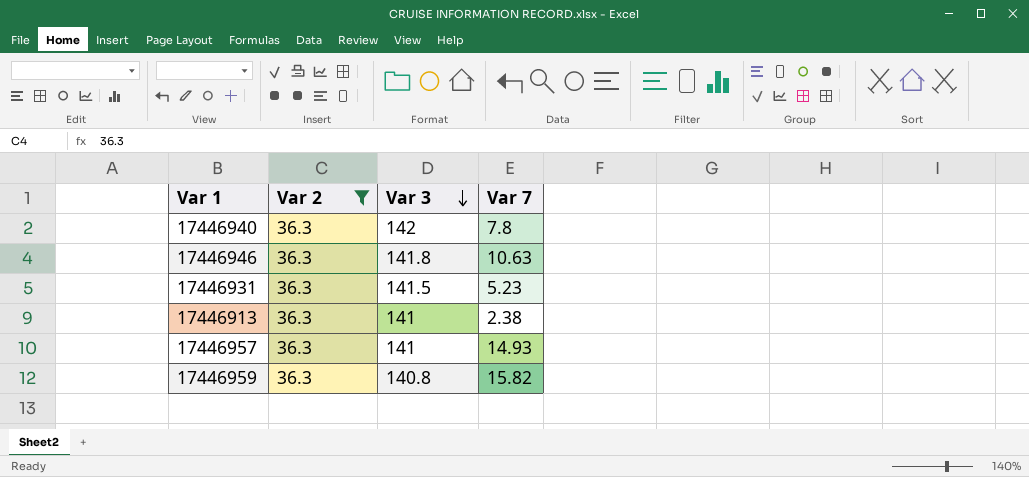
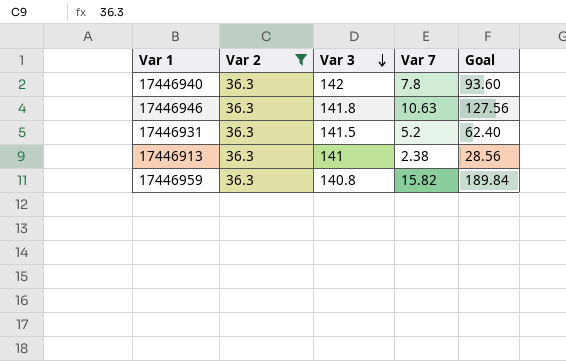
column Goal | formula: none -> [Var 7] * 12
row 17446957: 36.3 | 141 | 14.93 -> none
17446931 | Var 7: 5.23 -> 5.2

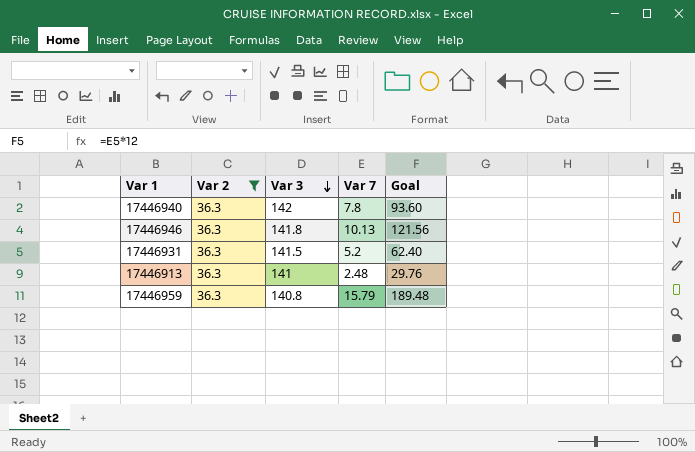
17446946 | Var 7: 10.63 -> 10.13
17446946 | Goal: 127.56 -> 121.56
17446913 | Var 7: 2.38 -> 2.48
17446913 | Goal: 28.56 -> 29.76
17446959 | Var 7: 15.82 -> 15.79
17446959 | Goal: 189.84 -> 189.48

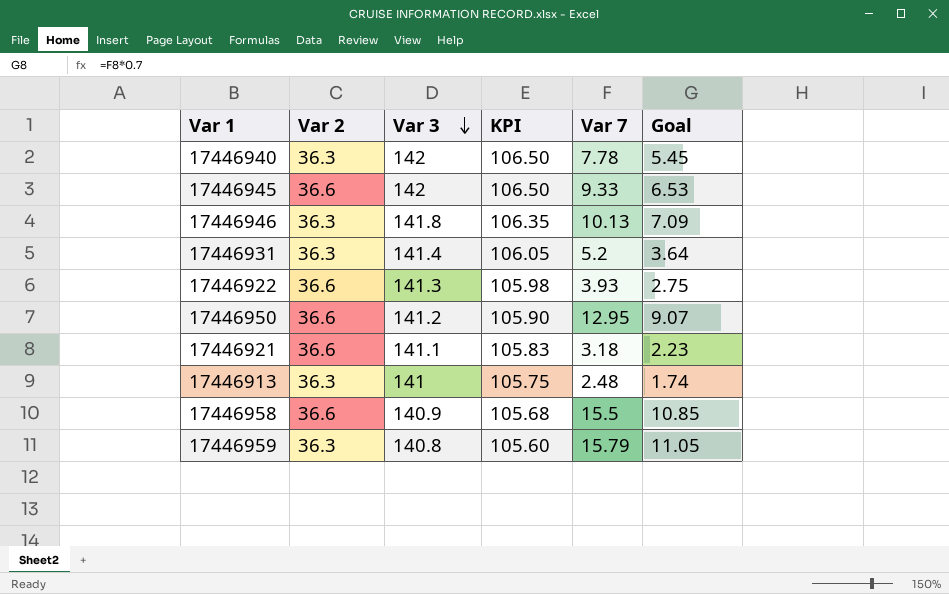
filter: Var 2 = 36.3 -> none
column KPI | formula: none -> [Var 3] * 0.75
column Goal | formula: [Var 7] * 12 -> [Var 7] * 0.7
17446940 | Var 7: 7.8 -> 7.78
17446931 | Var 3: 141.5 -> 141.4

